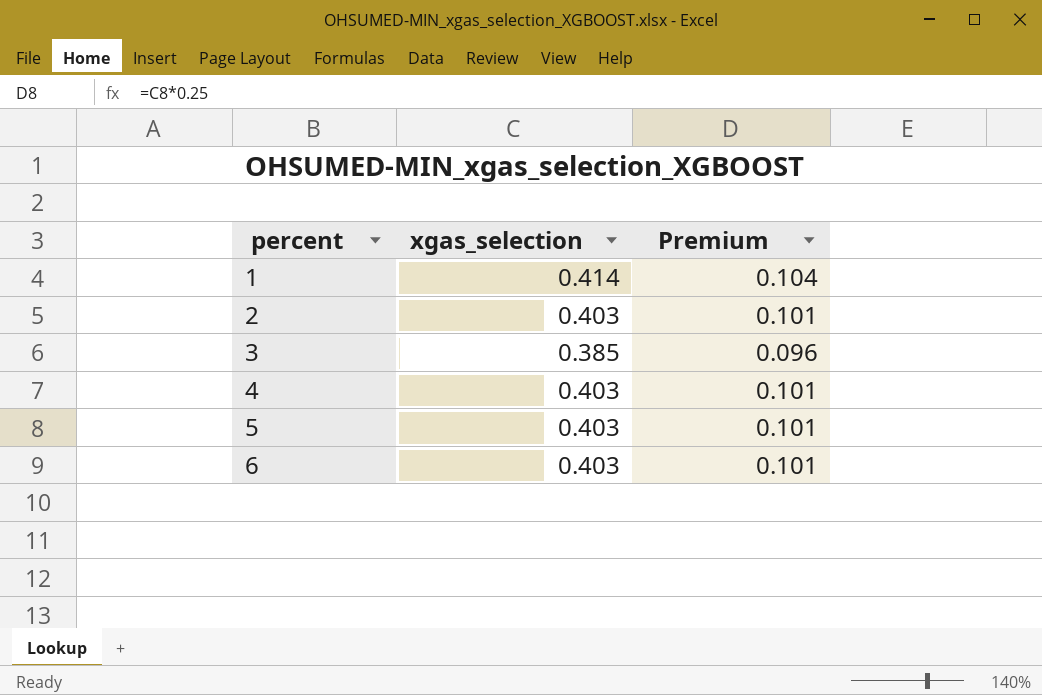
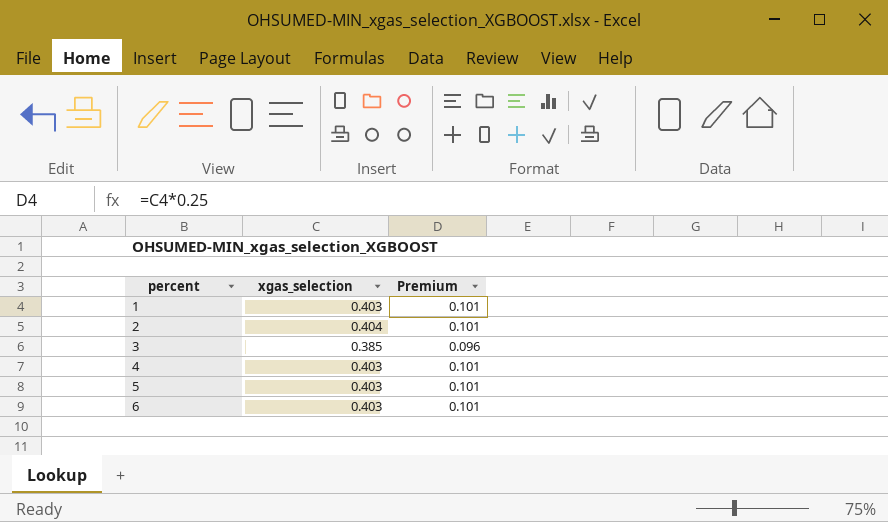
1 | xgas_selection: 0.414 -> 0.403
1 | Premium: 0.104 -> 0.101
2 | xgas_selection: 0.403 -> 0.404

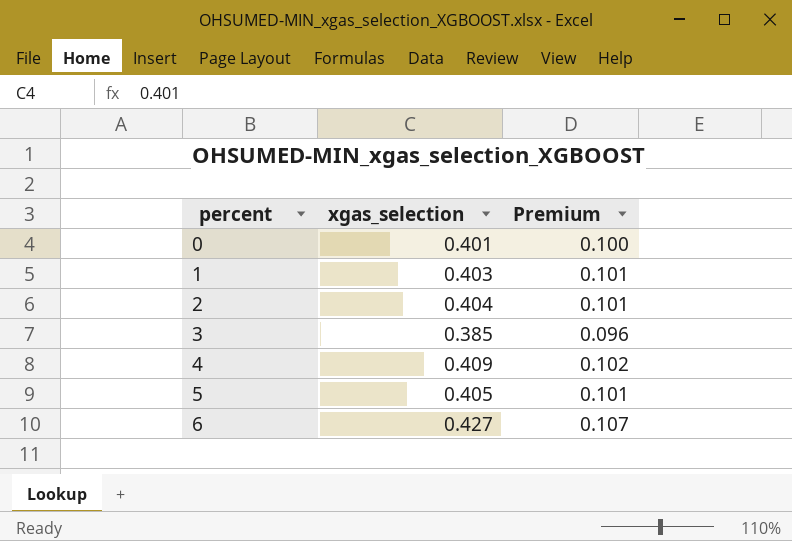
row 0: none -> 0.401 | 0.100
4 | xgas_selection: 0.403 -> 0.409
4 | Premium: 0.101 -> 0.102
5 | xgas_selection: 0.403 -> 0.405
6 | xgas_selection: 0.403 -> 0.427
6 | Premium: 0.101 -> 0.107

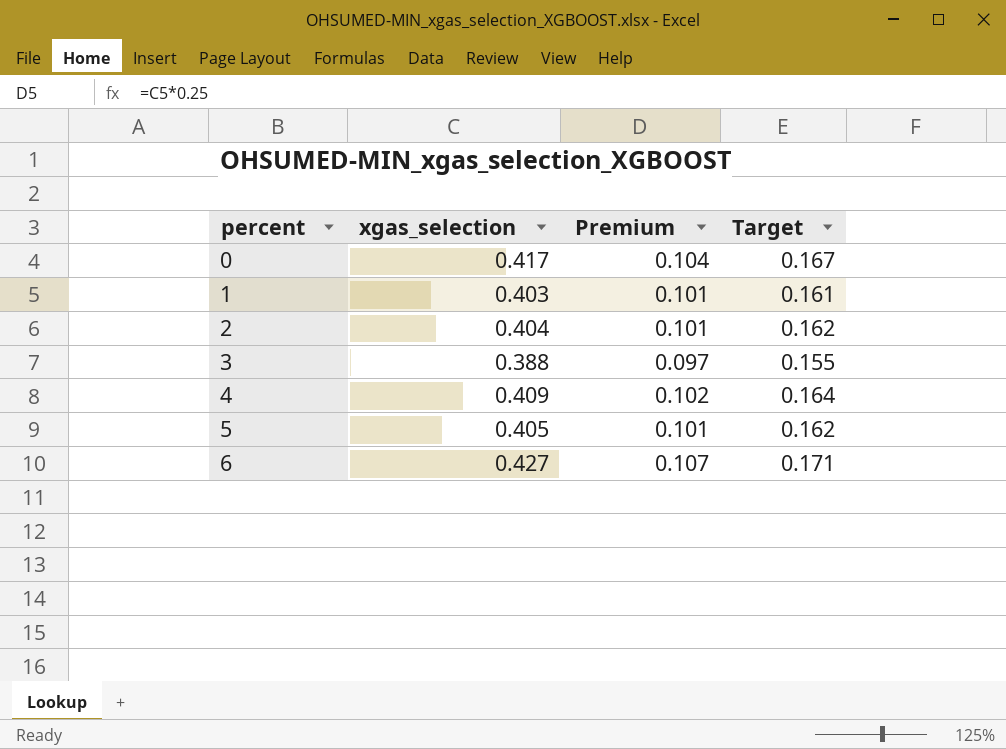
column Target | formula: none -> [xgas_selection] * 0.4
0 | xgas_selection: 0.401 -> 0.417
0 | Premium: 0.100 -> 0.104
3 | xgas_selection: 0.385 -> 0.388
3 | Premium: 0.096 -> 0.097

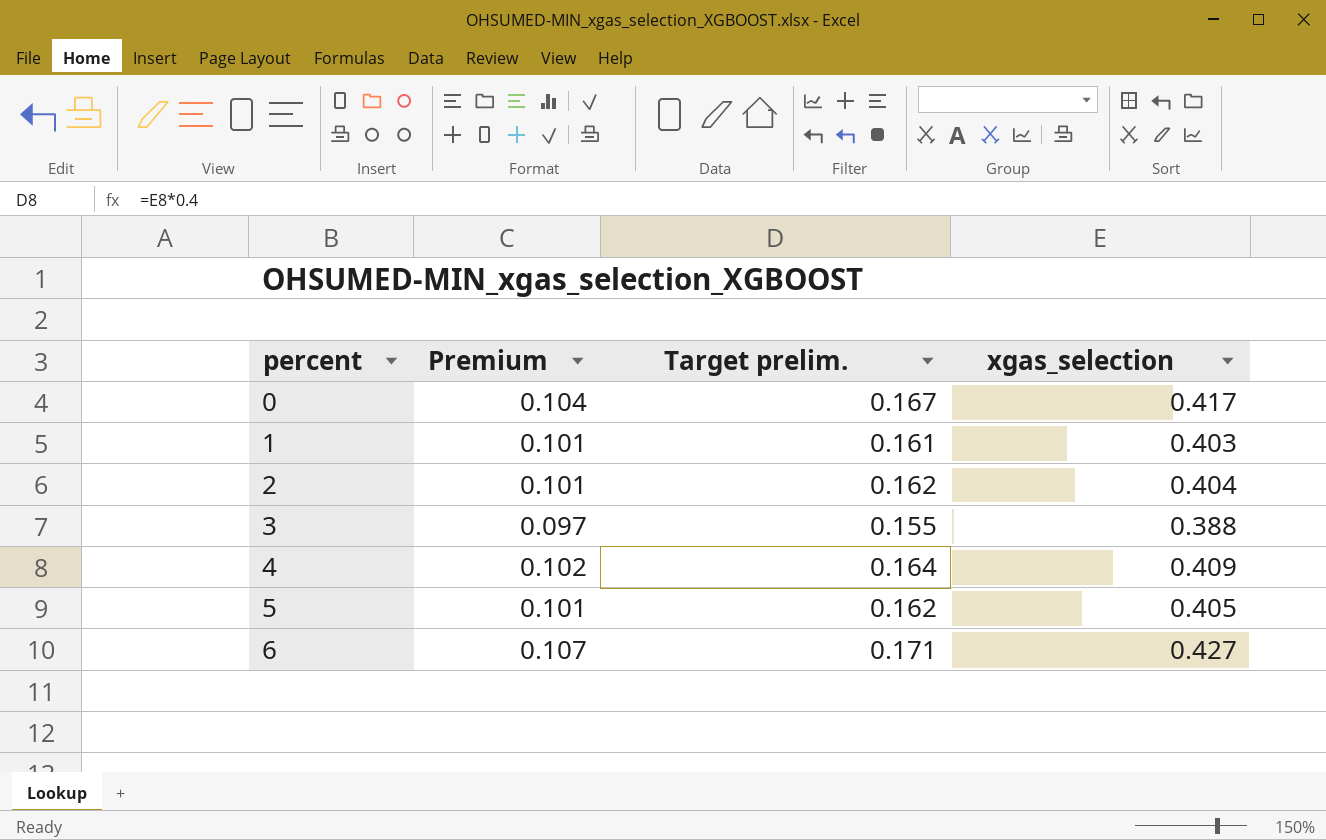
column name: Target -> Target prelim.
column xgas_selection | position: 2 -> 4

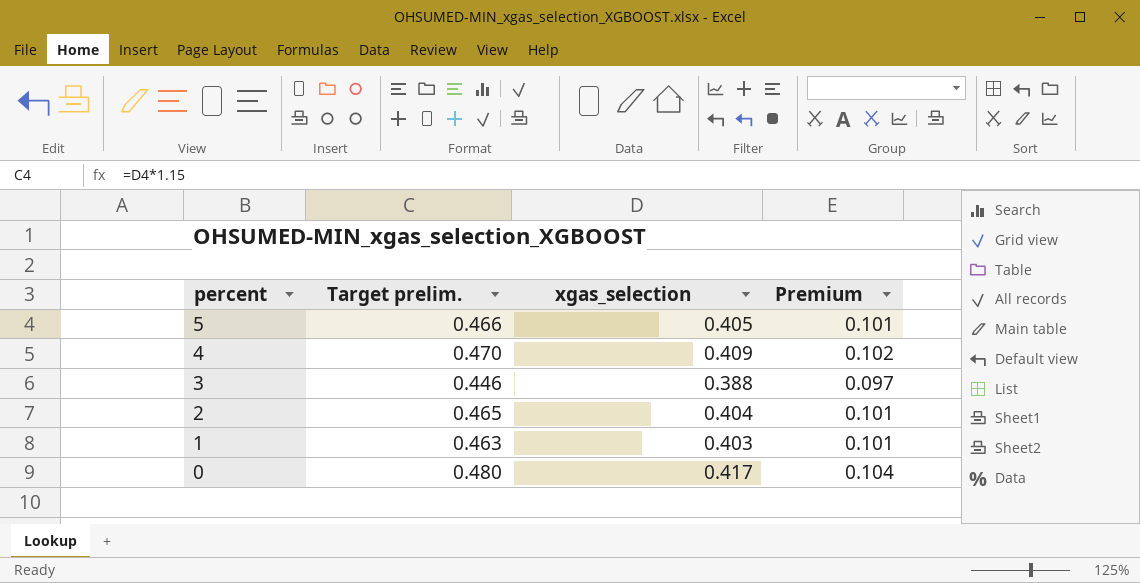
row order: percent ascending -> percent descending
column Target prelim. | formula: [xgas_selection] * 0.4 -> [xgas_selection] * 1.15
column Premium | position: 2 -> 4
row 6: 0.107 | 0.171 | 0.427 -> none

